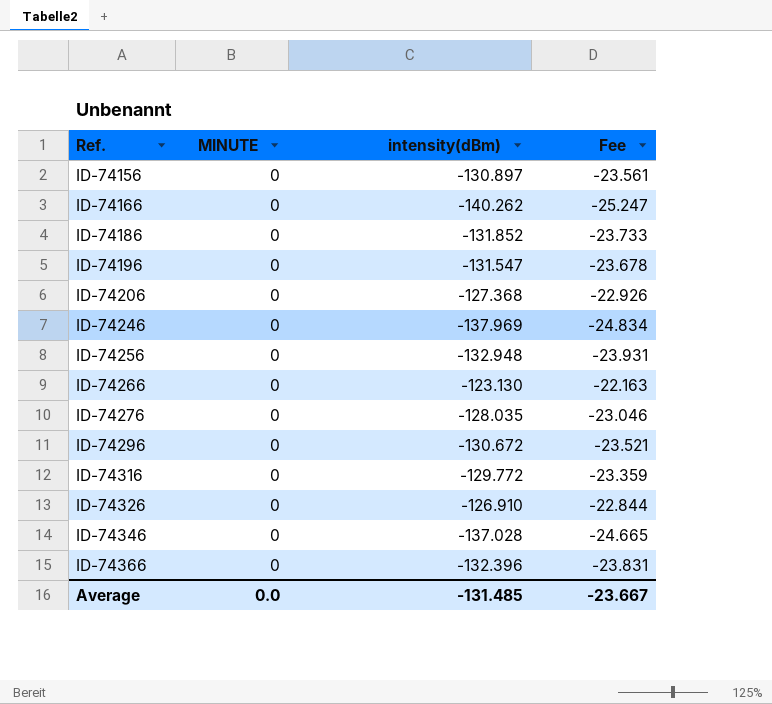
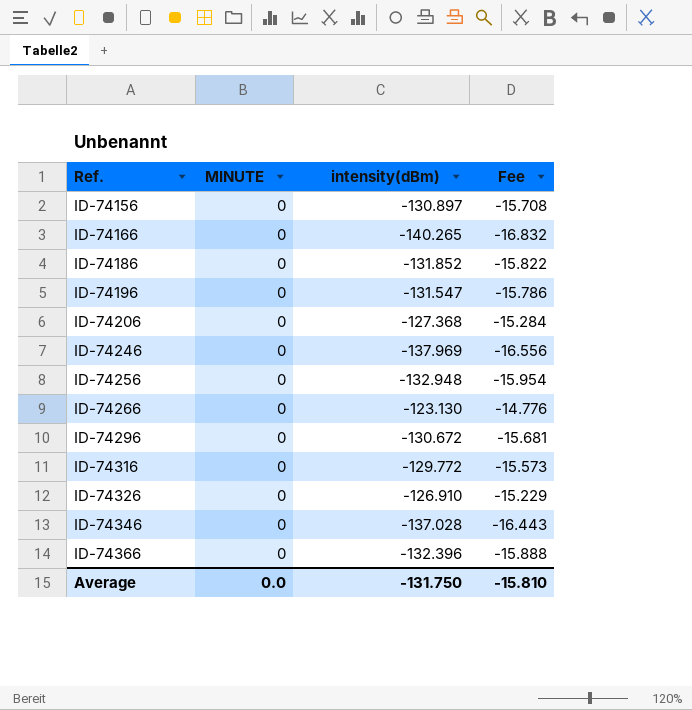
column Fee | formula: [intensity(dBm)] * 0.18 -> [intensity(dBm)] * 0.12
row ID-74276: 0 | -128.035 | -23.046 -> none
ID-74166 | intensity(dBm): -140.262 -> -140.265
Average | intensity(dBm): -131.485 -> -131.750
Average | Fee: -23.667 -> -15.810

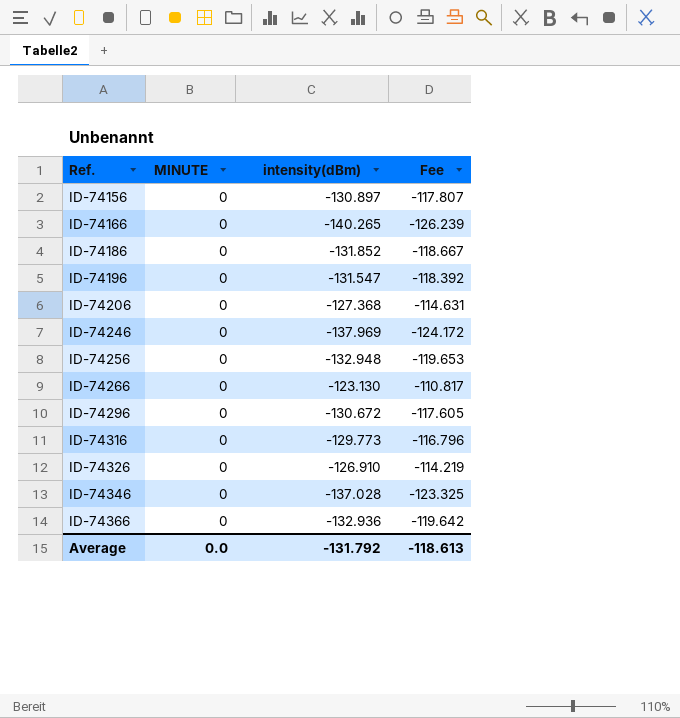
column Fee | formula: [intensity(dBm)] * 0.12 -> [intensity(dBm)] * 0.9
ID-74316 | intensity(dBm): -129.772 -> -129.773
ID-74366 | intensity(dBm): -132.396 -> -132.936
Average | intensity(dBm): -131.750 -> -131.792
Average | Fee: -15.810 -> -118.613

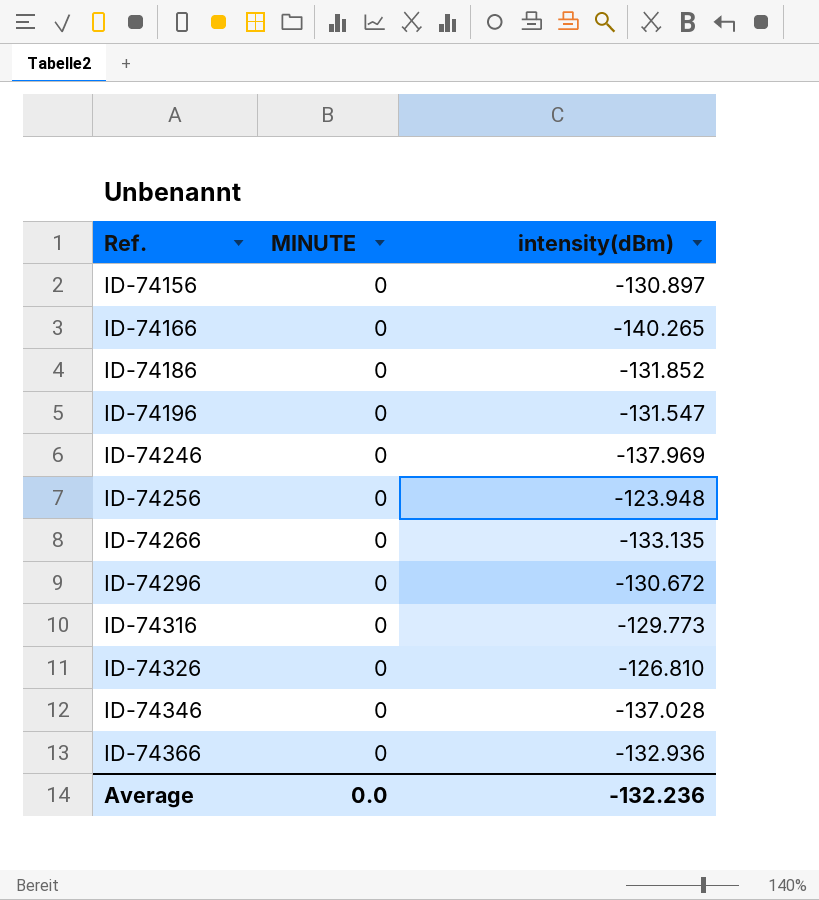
column Fee | formula: [intensity(dBm)] * 0.9 -> none
row ID-74206: 0 | -127.368 | -114.631 -> none
ID-74256 | intensity(dBm): -132.948 -> -123.948
ID-74266 | intensity(dBm): -123.130 -> -133.135
ID-74326 | intensity(dBm): -126.910 -> -126.810
Average | intensity(dBm): -131.792 -> -132.236

